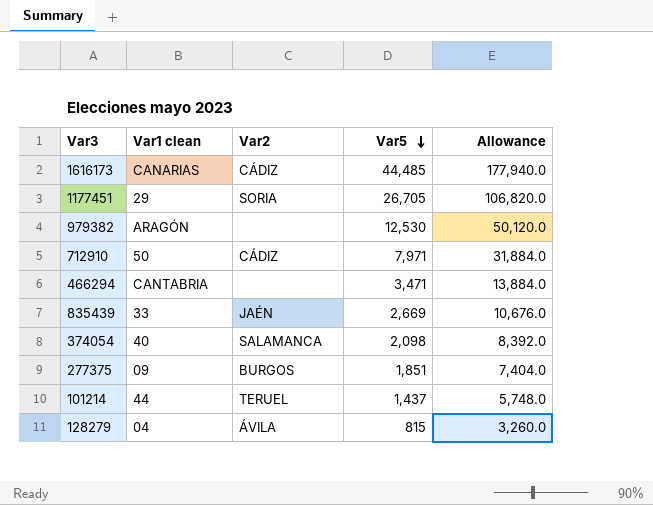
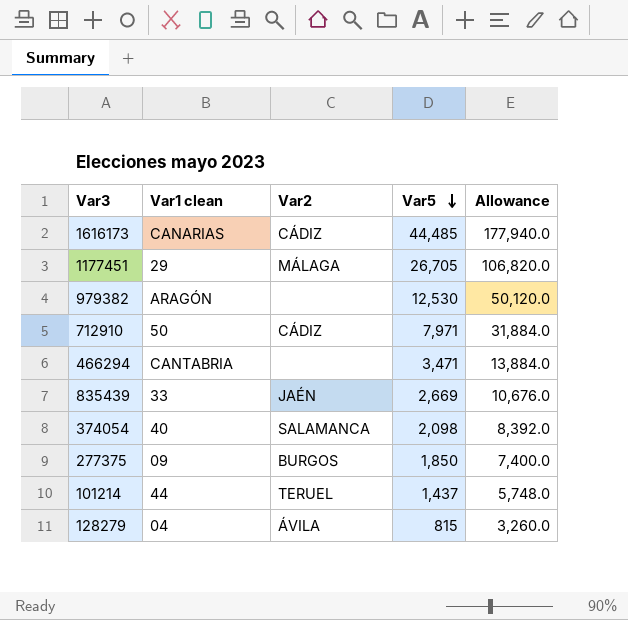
1177451 | Var2: SORIA -> MÁLAGA
277375 | Var5: 1,851 -> 1,850
277375 | Allowance: 7,404.0 -> 7,400.0

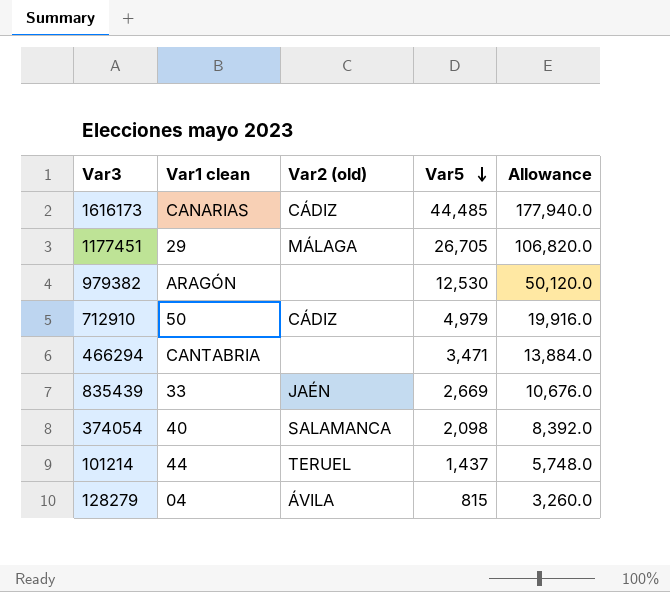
column name: Var2 -> Var2 (old)
row 277375: 09 | BURGOS | 1,850 | 7,400.0 -> none
712910 | Var5: 7,971 -> 4,979
712910 | Allowance: 31,884.0 -> 19,916.0

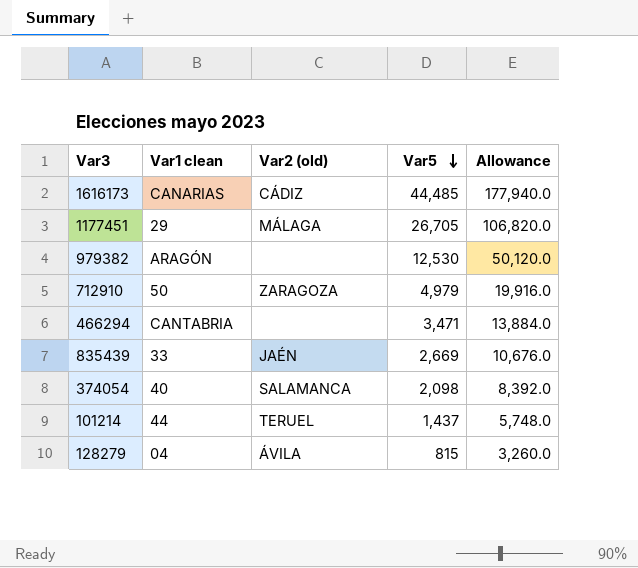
712910 | Var2 (old): CÁDIZ -> ZARAGOZA

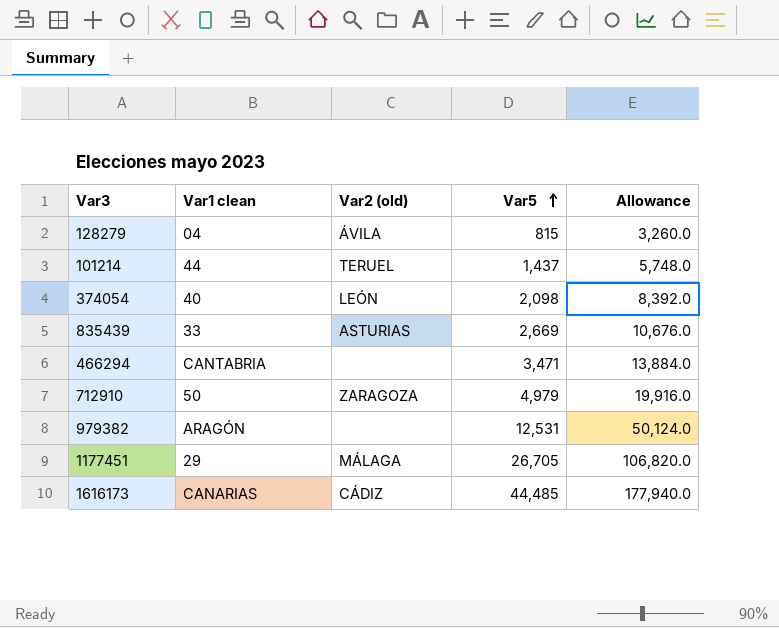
row order: Var5 descending -> Var5 ascending
374054 | Var2 (old): SALAMANCA -> LEÓN
835439 | Var2 (old): JAÉN -> ASTURIAS
979382 | Var5: 12,530 -> 12,531
979382 | Allowance: 50,120.0 -> 50,124.0

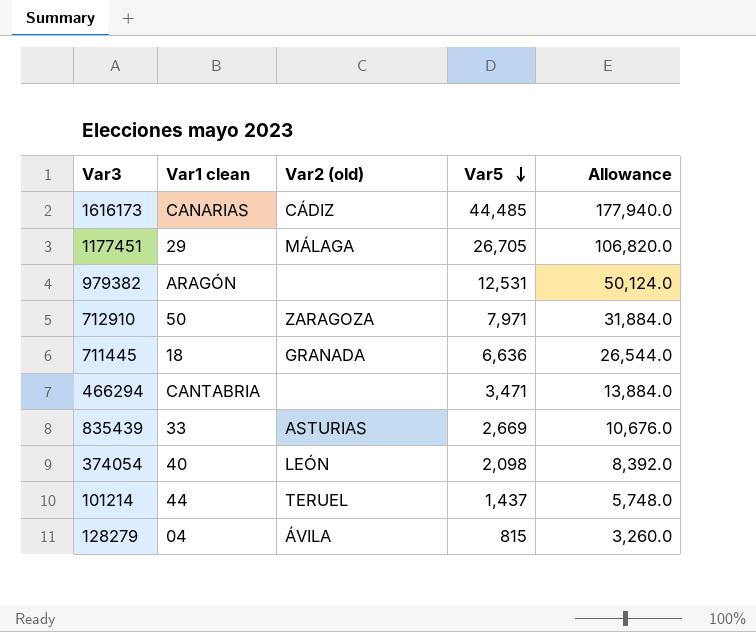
row order: Var5 ascending -> Var5 descending
712910 | Var5: 4,979 -> 7,971
712910 | Allowance: 19,916.0 -> 31,884.0
row 711445: none -> 18 | GRANADA | 6,636 | 26,544.0

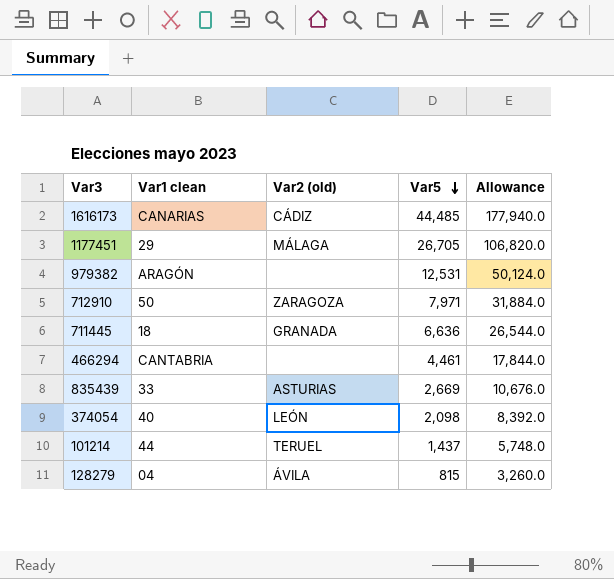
466294 | Var5: 3,471 -> 4,461
466294 | Allowance: 13,884.0 -> 17,844.0

